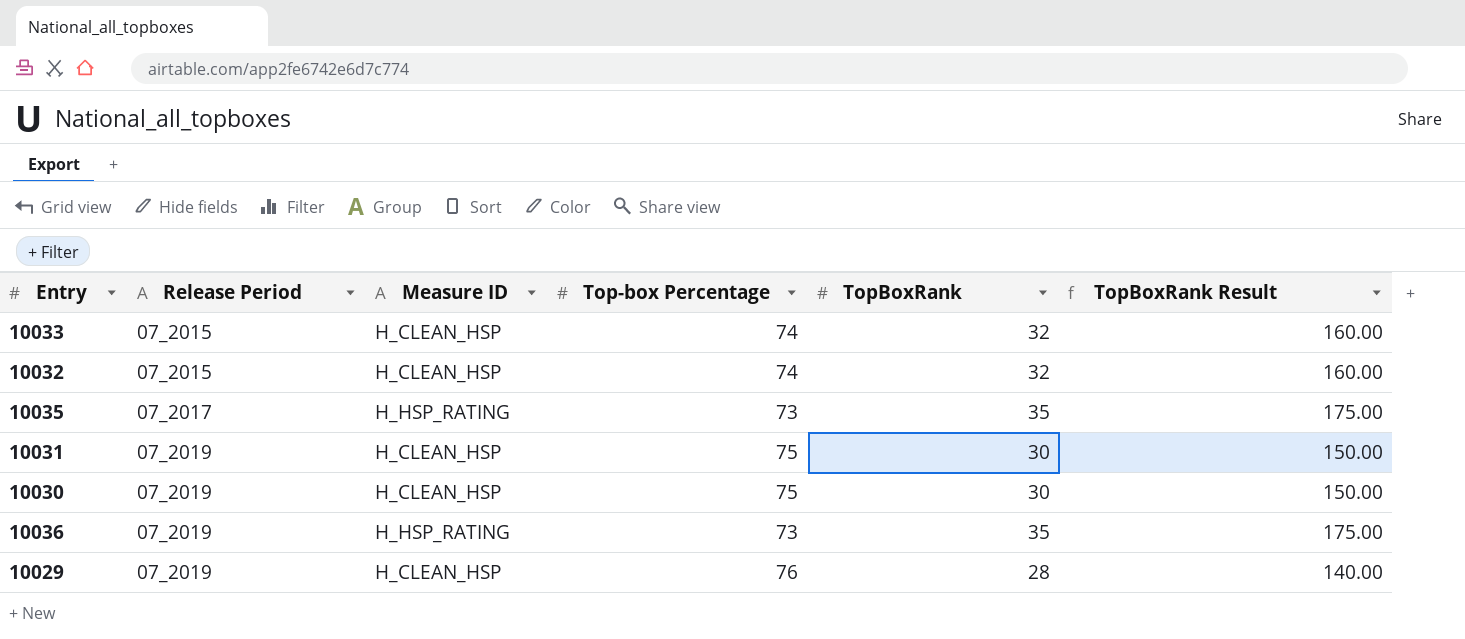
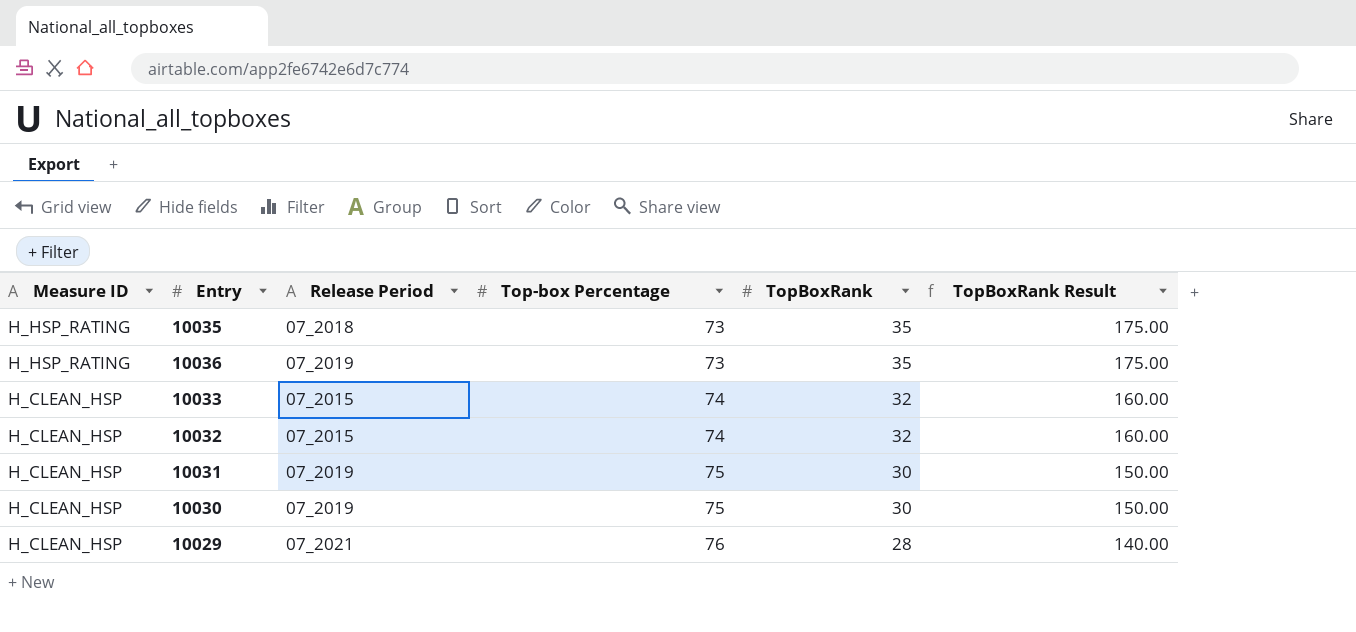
row order: Release Period ascending -> Measure ID descending
column Measure ID | position: 3 -> 1
10035 | Release Period: 07_2017 -> 07_2018
10029 | Release Period: 07_2019 -> 07_2021

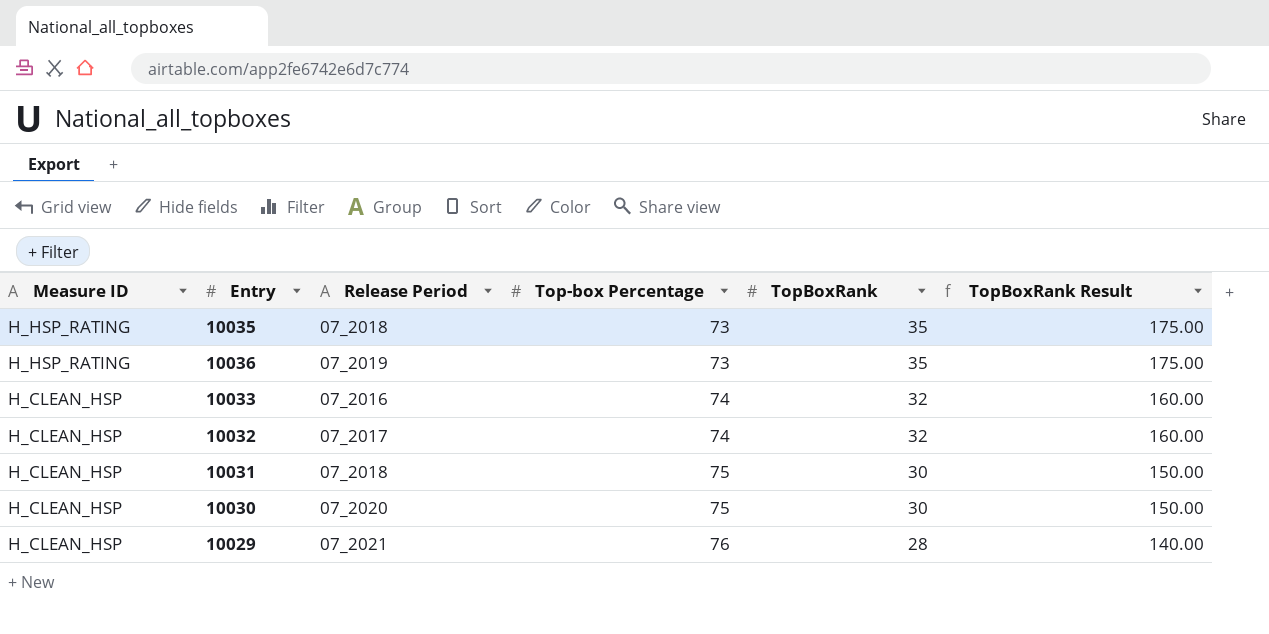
10033 | Release Period: 07_2015 -> 07_2016
10032 | Release Period: 07_2015 -> 07_2017
10031 | Release Period: 07_2019 -> 07_2018
10030 | Release Period: 07_2019 -> 07_2020

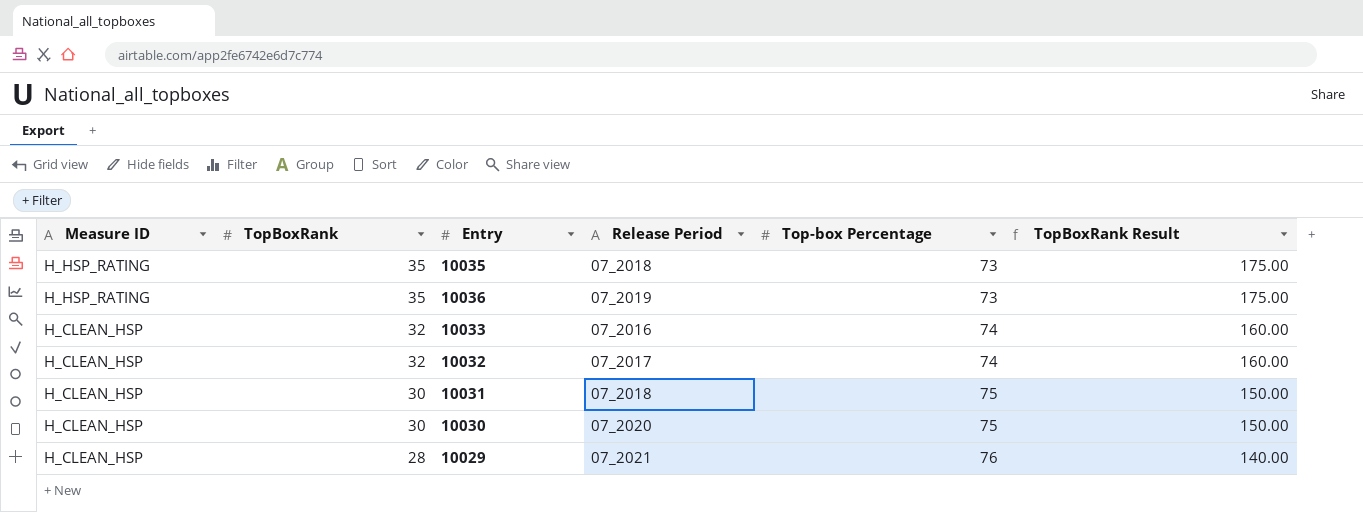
column TopBoxRank | position: 5 -> 2

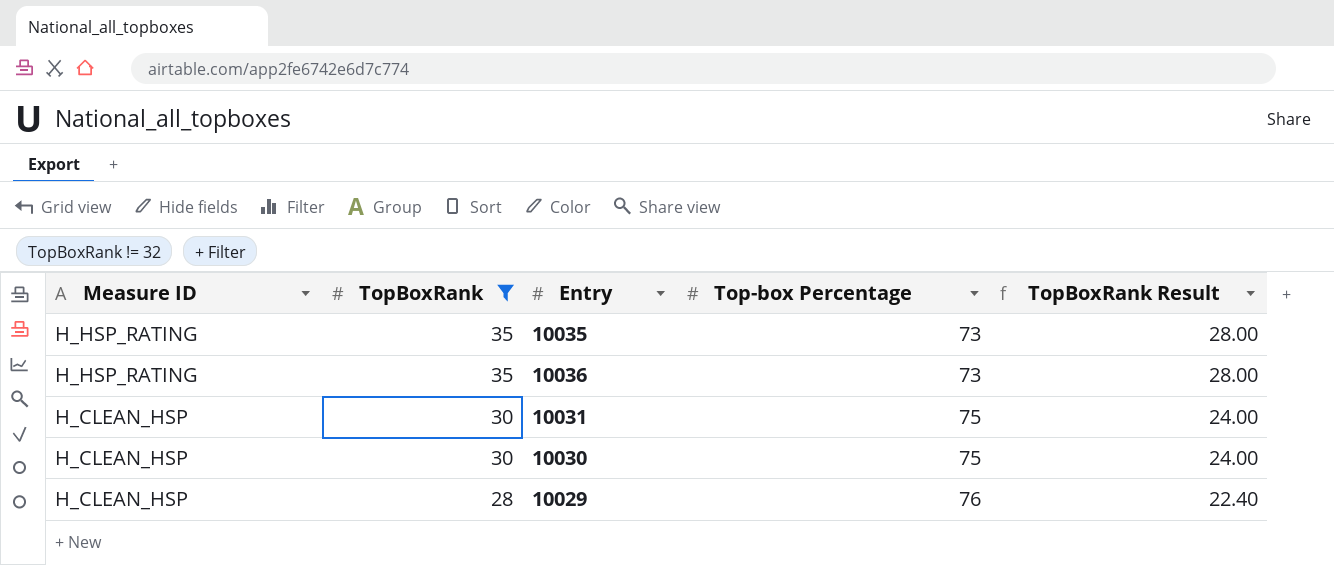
filter: none -> TopBoxRank != 32
column Release Period | position: 4 -> none
column TopBoxRank Result | formula: [TopBoxRank] * 5 -> [TopBoxRank] * 0.8

